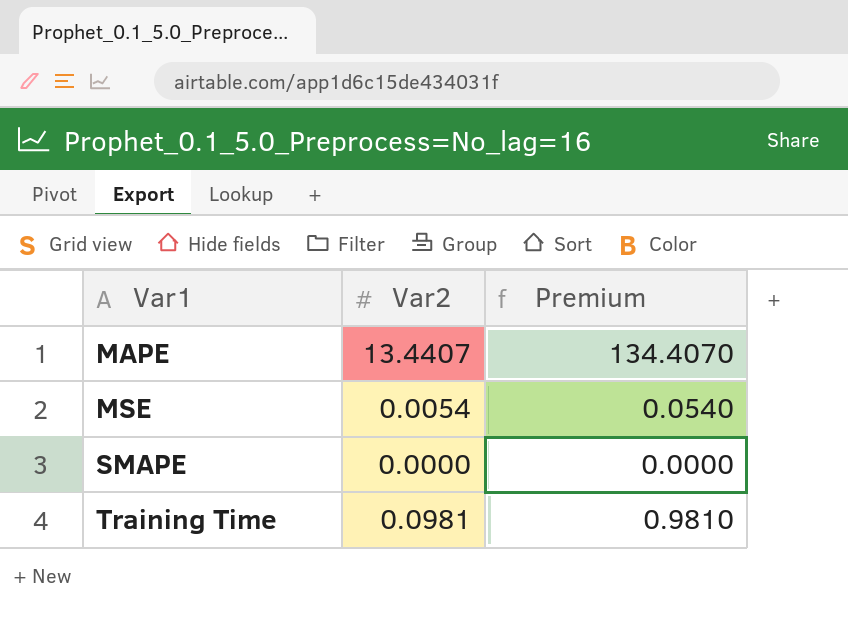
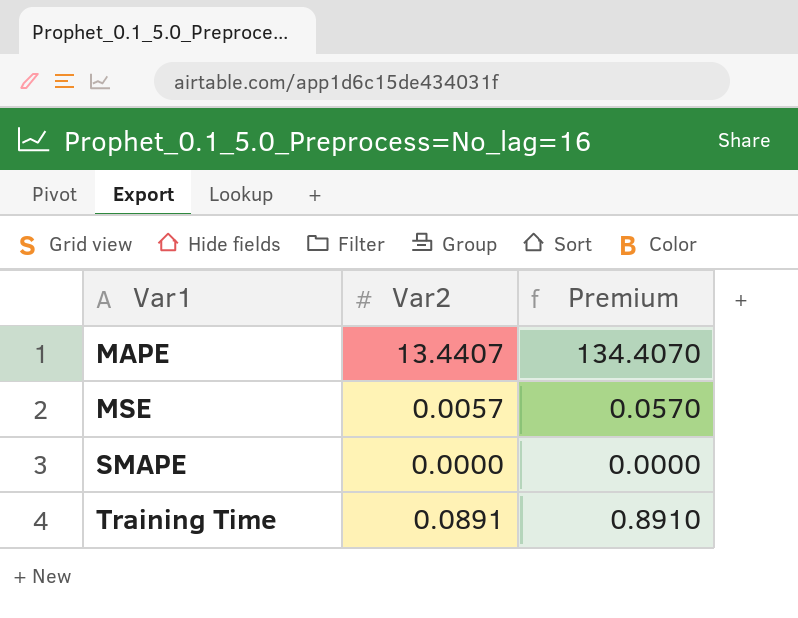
MSE | Var2: 0.0054 -> 0.0057
MSE | Premium: 0.0540 -> 0.0570
Training Time | Var2: 0.0981 -> 0.0891
Training Time | Premium: 0.9810 -> 0.8910

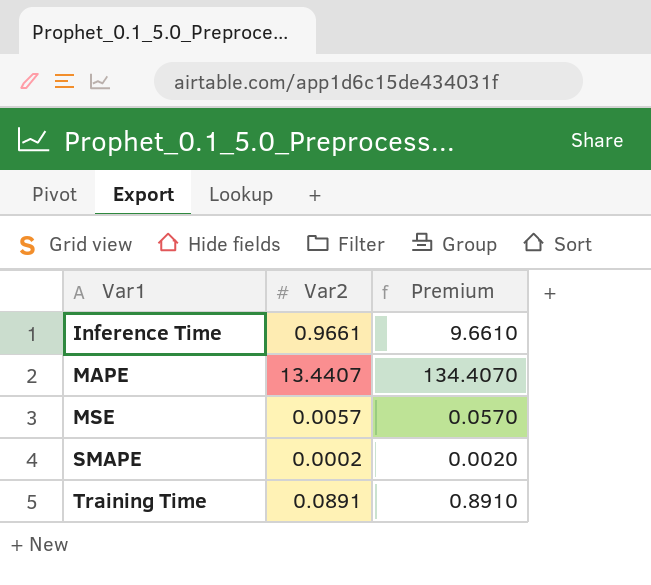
row Inference Time: none -> 0.9661 | 9.6610
SMAPE | Var2: 0.0000 -> 0.0002
SMAPE | Premium: 0.0000 -> 0.0020

